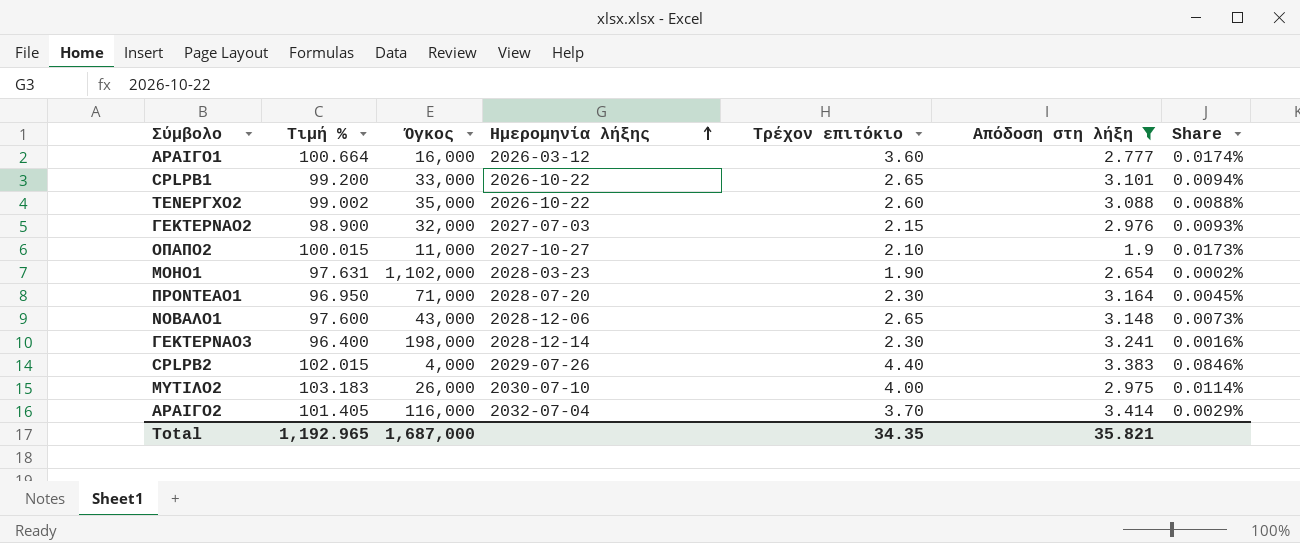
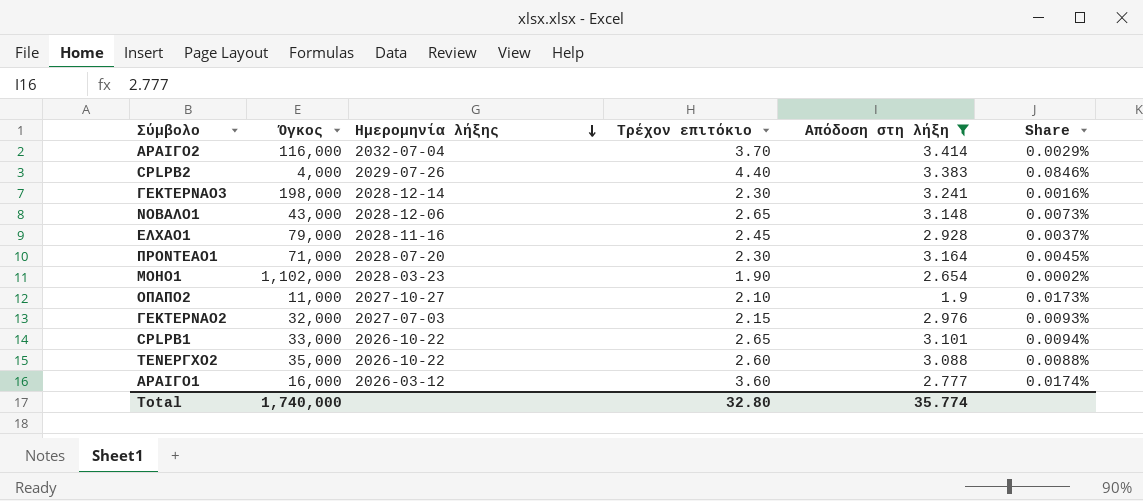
row order: Ημερομηνία λήξης ascending -> Ημερομηνία λήξης descending
column Τιμή % | position: 2 -> none
row ΜΥΤΙΛΟ2: 103.183 | 26,000 | 2030-07-10 | 4.00 | 2.975 | 0.0114% -> none
row ΕΛΧΑΟ1: none -> 79,000 | 2028-11-16 | 2.45 | 2.928 | 0.0037%
Total | Όγκος: 1,687,000 -> 1,740,000
Total | Τρέχον επιτόκιο: 34.35 -> 32.80
Total | Απόδοση στη λήξη: 35.821 -> 35.774

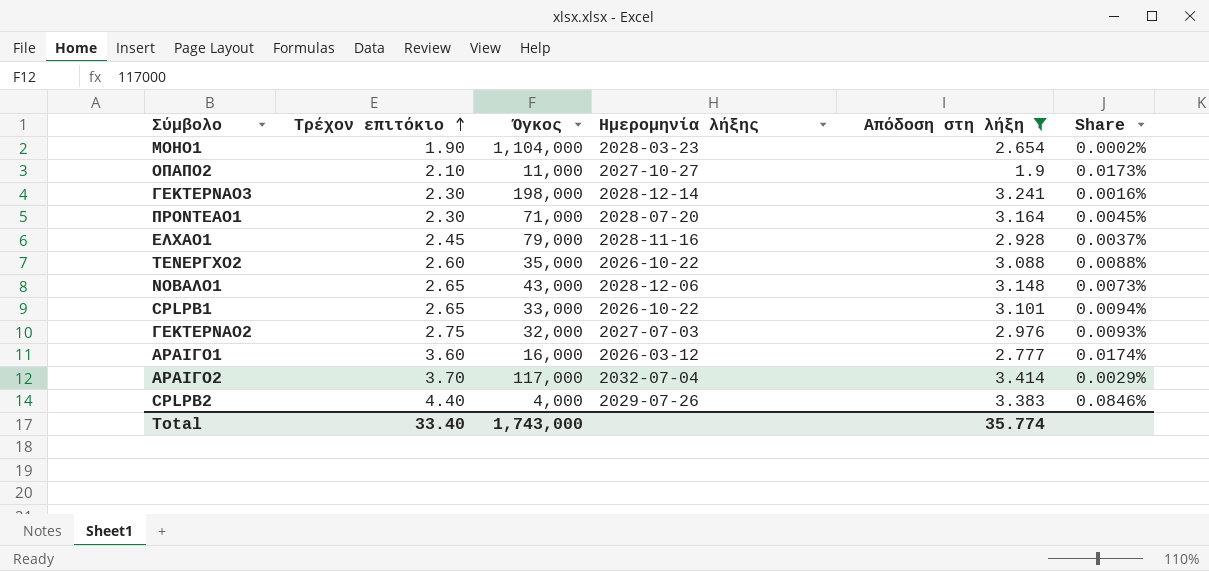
row order: Ημερομηνία λήξης descending -> Τρέχον επιτόκιο ascending
column Τρέχον επιτόκιο | position: 4 -> 2
ΜΟΗΟ1 | Όγκος: 1,102,000 -> 1,104,000
ΓΕΚΤΕΡΝΑΟ2 | Τρέχον επιτόκιο: 2.15 -> 2.75
ΑΡΑΙΓΟ2 | Όγκος: 116,000 -> 117,000
Total | Τρέχον επιτόκιο: 32.80 -> 33.40
Total | Όγκος: 1,740,000 -> 1,743,000

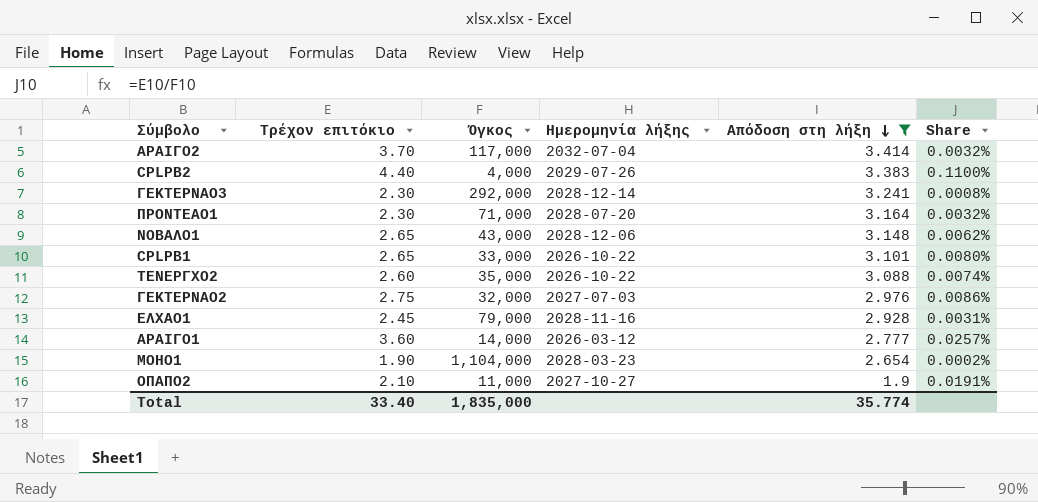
row order: Τρέχον επιτόκιο ascending -> Απόδοση στη λήξη descending
column Share | formula: [Απόδοση στη λήξη] / [Όγκος] -> [Τρέχον επιτόκιο] / [Όγκος]
ΓΕΚΤΕΡΝΑΟ3 | Όγκος: 198,000 -> 292,000
ΑΡΑΙΓΟ1 | Όγκος: 16,000 -> 14,000
Total | Όγκος: 1,743,000 -> 1,835,000

